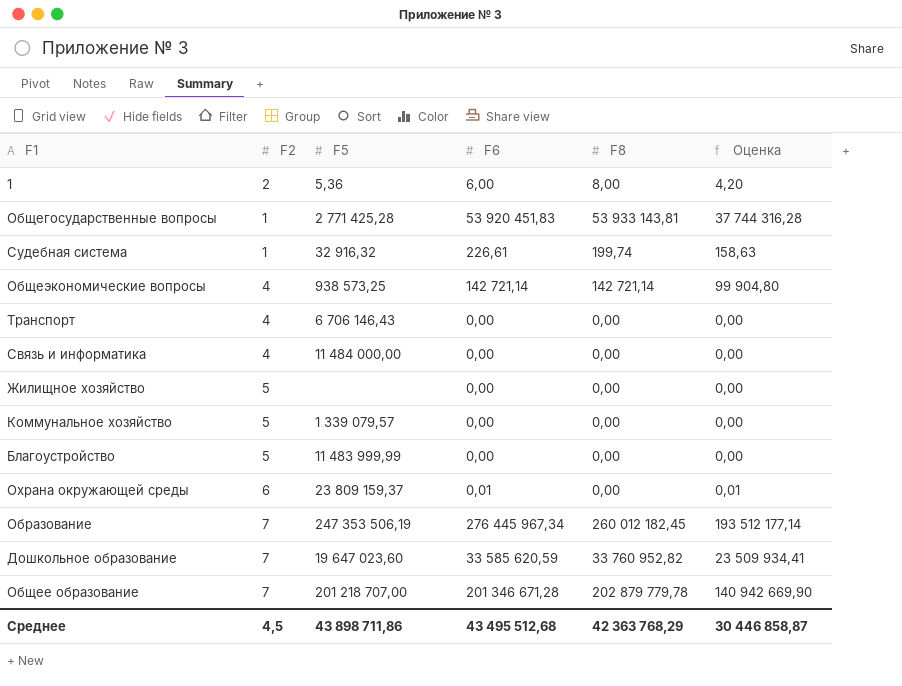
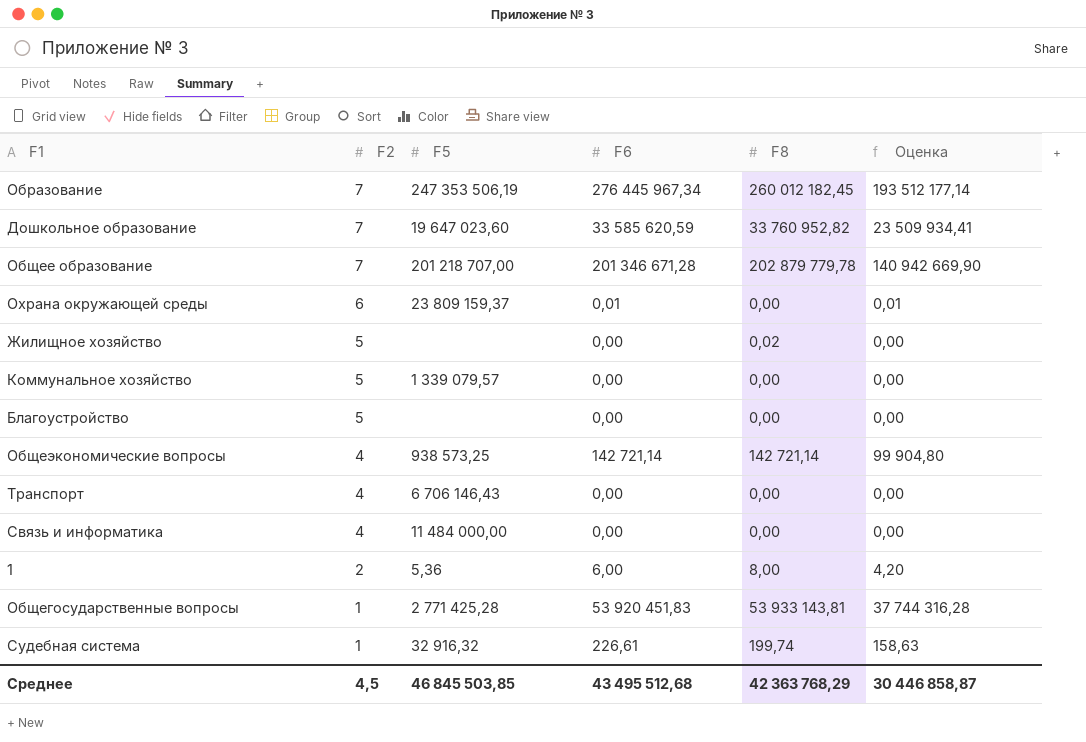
row order: none -> F2 descending
Жилищное хозяйство | F8: 0,00 -> 0,02
Благоустройство | F5: 11 483 999,99 -> none
Среднее | F5: 43 898 711,86 -> 46 845 503,85

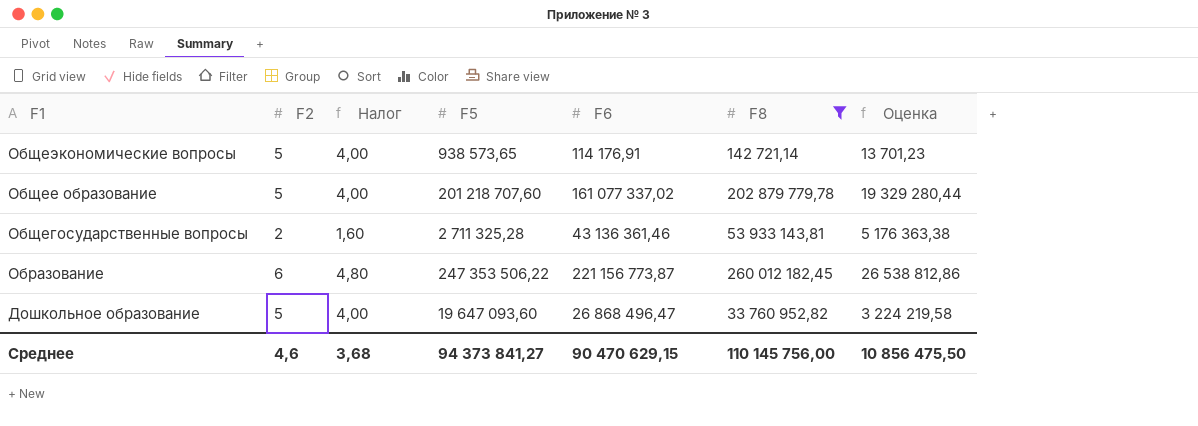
filter: none -> F8 >= 142 721,14
row order: F2 descending -> F1 descending
column Налог | formula: none -> [F2] * 0,8
column Оценка | formula: [F6] * 0,7 -> [F6] * 0,12
Общеэкономические вопросы | F2: 4 -> 5
Общеэкономические вопросы | F5: 938 573,25 -> 938 573,65
Общеэкономические вопросы | F6: 142 721,14 -> 114 176,91
Общее образование | F2: 7 -> 5
Общее образование | F5: 201 218 707,00 -> 201 218 707,60
Общее образование | F6: 201 346 671,28 -> 161 077 337,02
Общегосударственные вопросы | F2: 1 -> 2
Общегосударственные вопросы | F5: 2 771 425,28 -> 2 711 325,28
Общегосударственные вопросы | F6: 53 920 451,83 -> 43 136 361,46
Образование | F2: 7 -> 6
Образование | F5: 247 353 506,19 -> 247 353 506,22
Образование | F6: 276 445 967,34 -> 221 156 773,87
Дошкольное образование | F2: 7 -> 5
Дошкольное образование | F5: 19 647 023,60 -> 19 647 093,60
Дошкольное образование | F6: 33 585 620,59 -> 26 868 496,47
Среднее | F2: 4,5 -> 4,6
Среднее | F5: 46 845 503,85 -> 94 373 841,27
Среднее | F6: 43 495 512,68 -> 90 470 629,15
Среднее | F8: 42 363 768,29 -> 110 145 756,00
Среднее | Оценка: 30 446 858,87 -> 10 856 475,50

